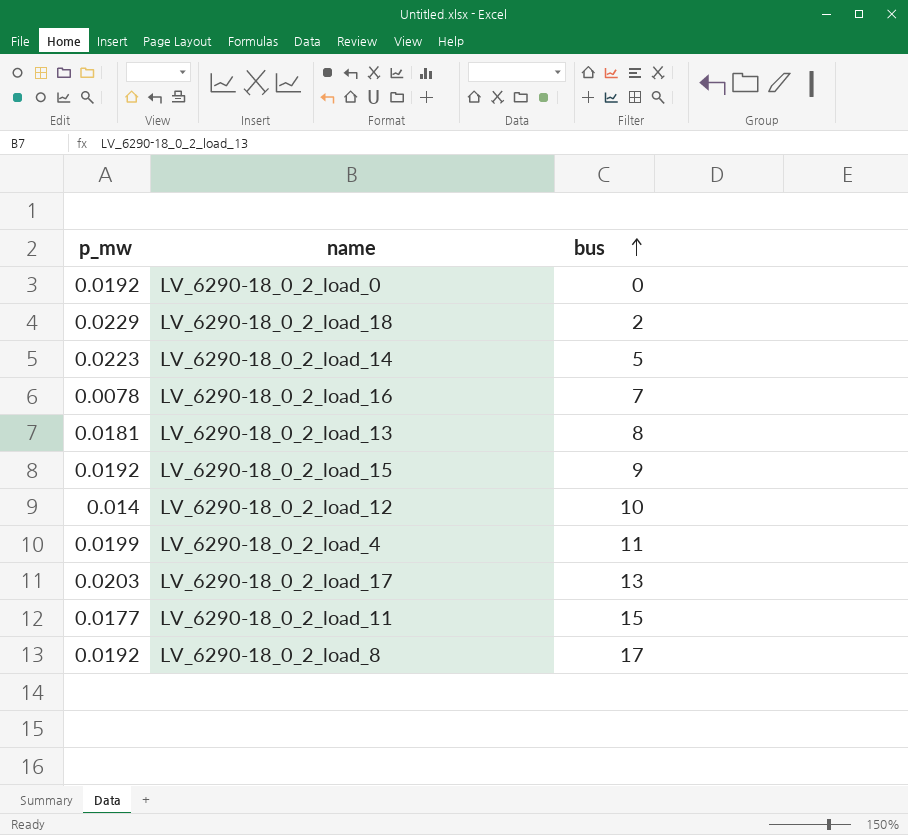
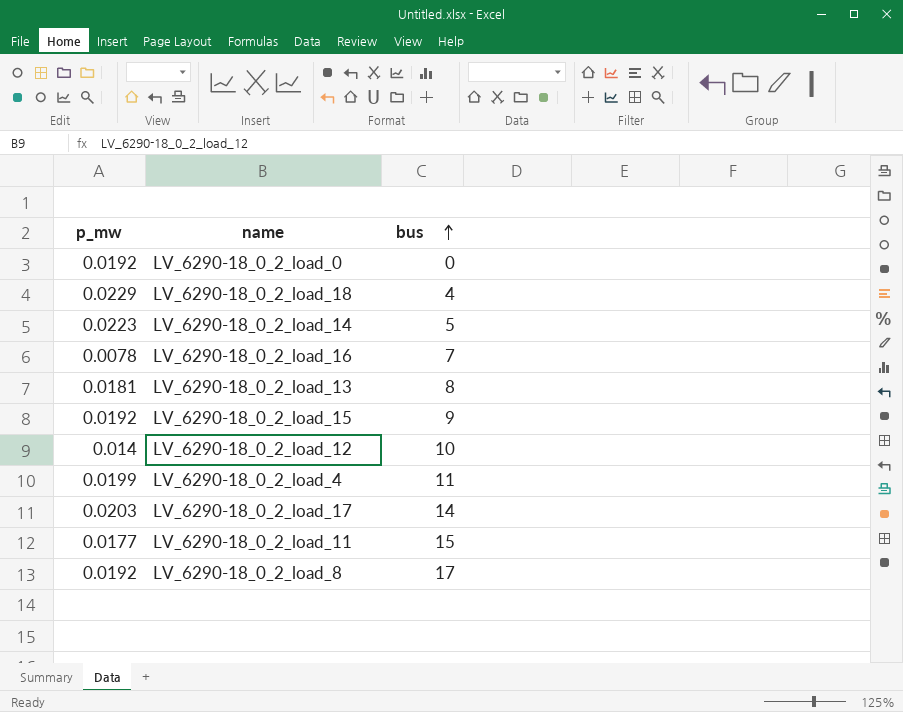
LV_6290-18_0_2_load_18 | bus: 2 -> 4
LV_6290-18_0_2_load_17 | bus: 13 -> 14

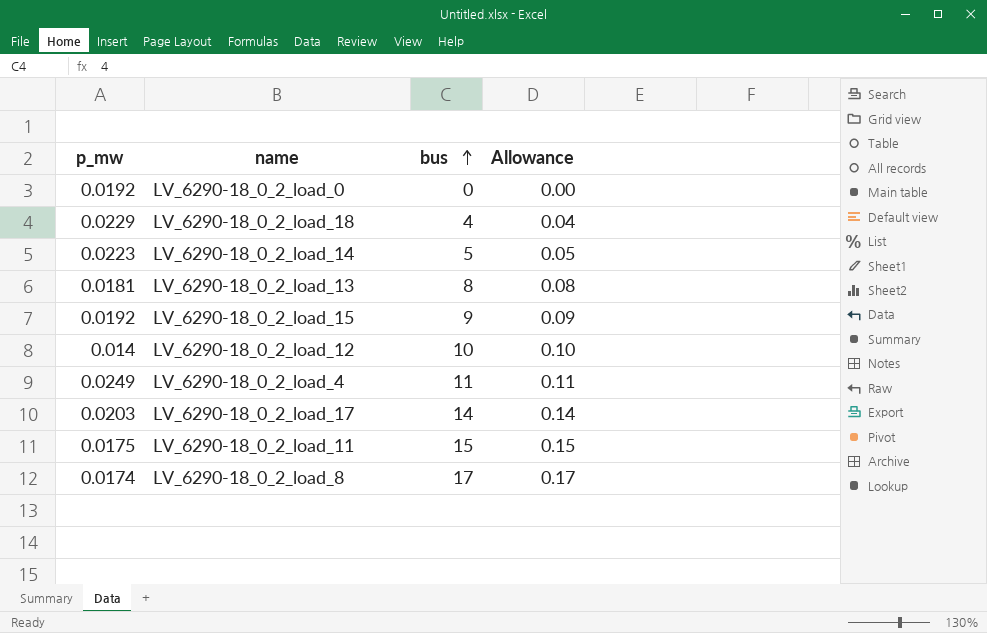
column Allowance | formula: none -> [bus] * 0.01
row LV_6290-18_0_2_load_16: 0.0078 | 7 -> none
LV_6290-18_0_2_load_4 | p_mw: 0.0199 -> 0.0249
LV_6290-18_0_2_load_11 | p_mw: 0.0177 -> 0.0175
LV_6290-18_0_2_load_8 | p_mw: 0.0192 -> 0.0174

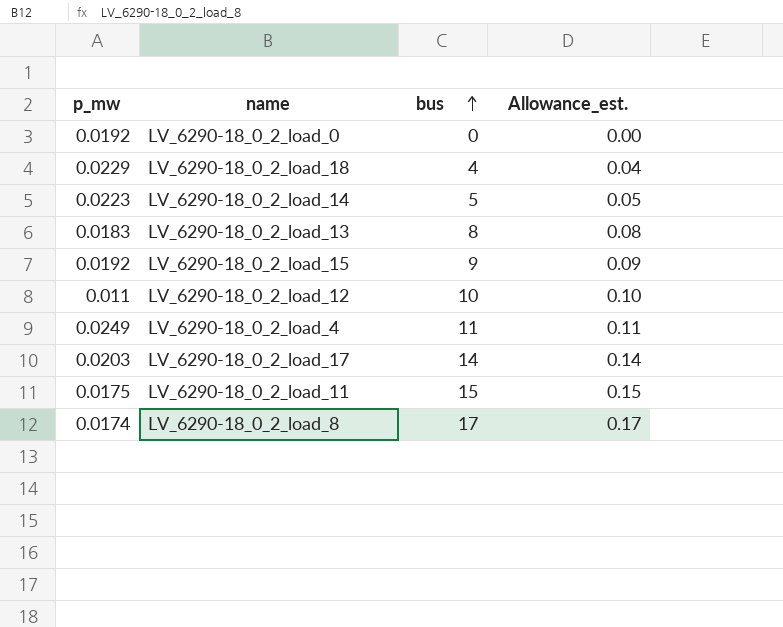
column name: Allowance -> Allowance_est.
LV_6290-18_0_2_load_13 | p_mw: 0.0181 -> 0.0183
LV_6290-18_0_2_load_12 | p_mw: 0.014 -> 0.011

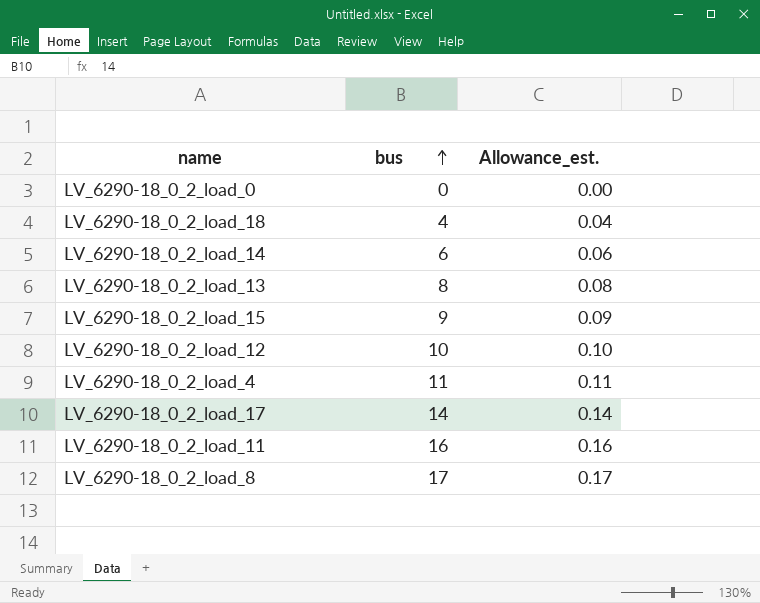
column p_mw | position: 1 -> none
LV_6290-18_0_2_load_14 | bus: 5 -> 6
LV_6290-18_0_2_load_14 | Allowance_est.: 0.05 -> 0.06
LV_6290-18_0_2_load_11 | bus: 15 -> 16
LV_6290-18_0_2_load_11 | Allowance_est.: 0.15 -> 0.16

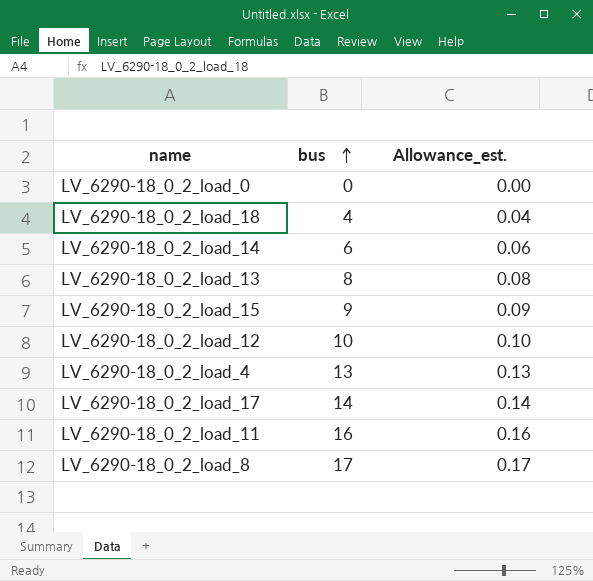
LV_6290-18_0_2_load_4 | bus: 11 -> 13
LV_6290-18_0_2_load_4 | Allowance_est.: 0.11 -> 0.13

